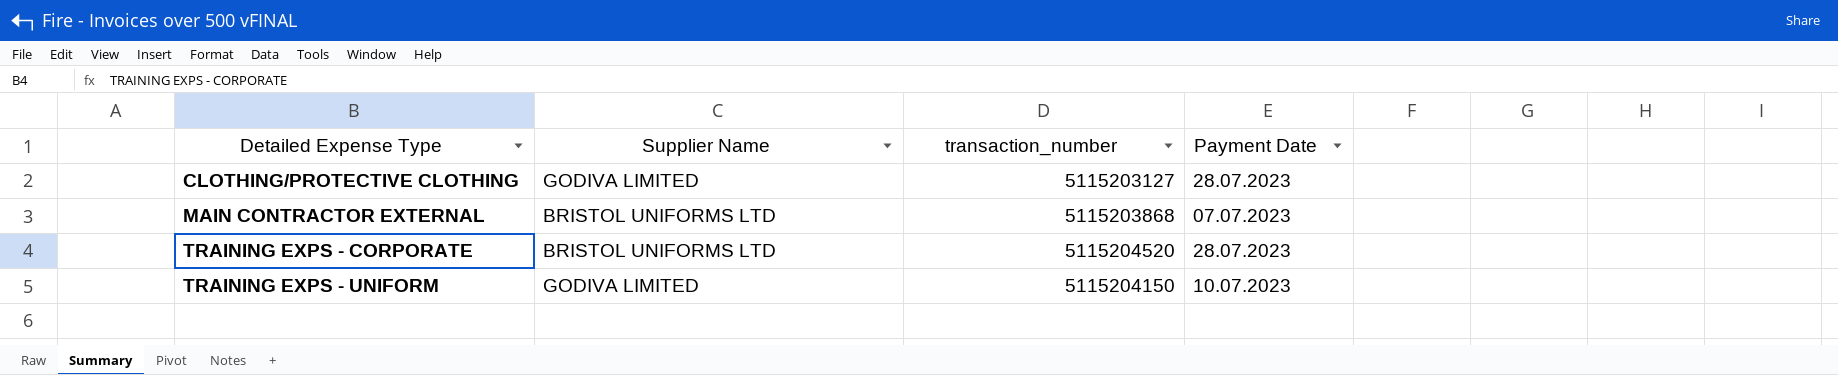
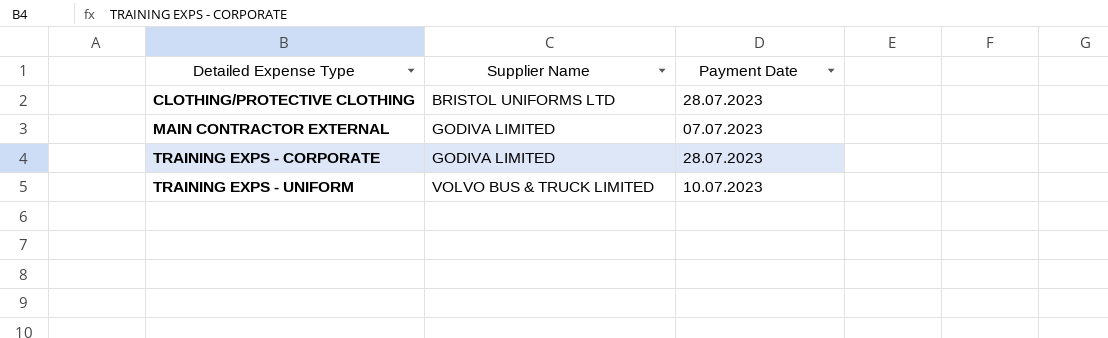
column transaction_number | position: 3 -> none
CLOTHING/PROTECTIVE CLOTHING | Supplier Name: GODIVA LIMITED -> BRISTOL UNIFORMS LTD
MAIN CONTRACTOR EXTERNAL | Supplier Name: BRISTOL UNIFORMS LTD -> GODIVA LIMITED
TRAINING EXPS - CORPORATE | Supplier Name: BRISTOL UNIFORMS LTD -> GODIVA LIMITED
TRAINING EXPS - UNIFORM | Supplier Name: GODIVA LIMITED -> VOLVO BUS & TRUCK LIMITED

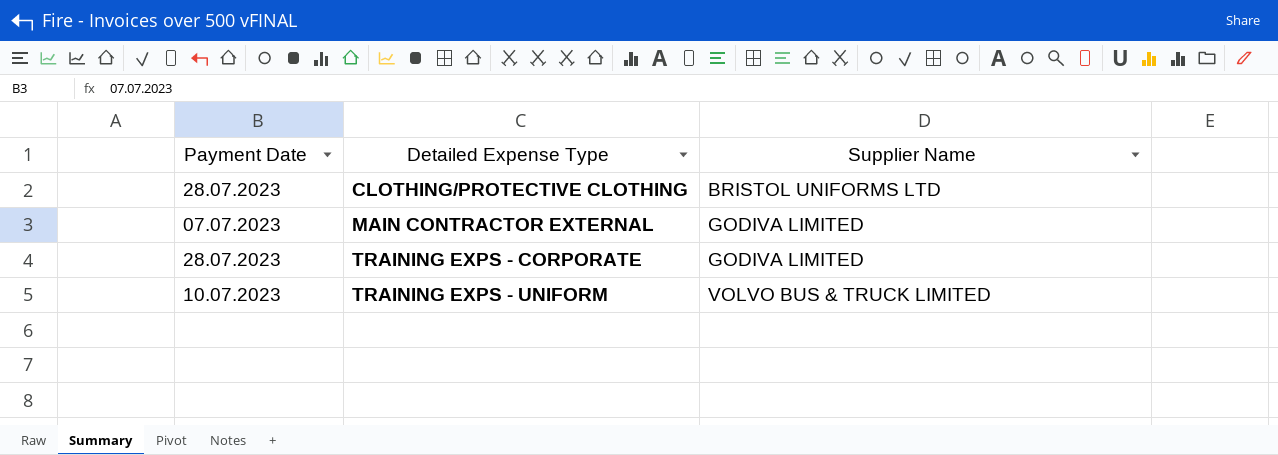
column Payment Date | position: 3 -> 1

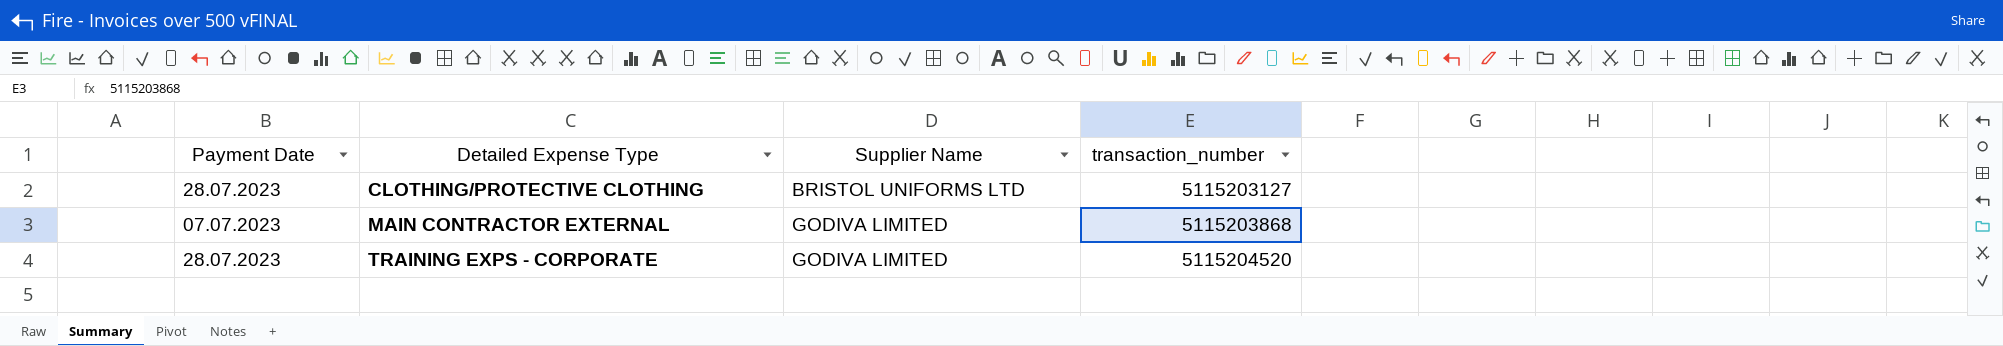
column transaction_number | position: none -> 4
row TRAINING EXPS - UNIFORM: 10.07.2023 | VOLVO BUS & TRUCK LIMITED -> none

